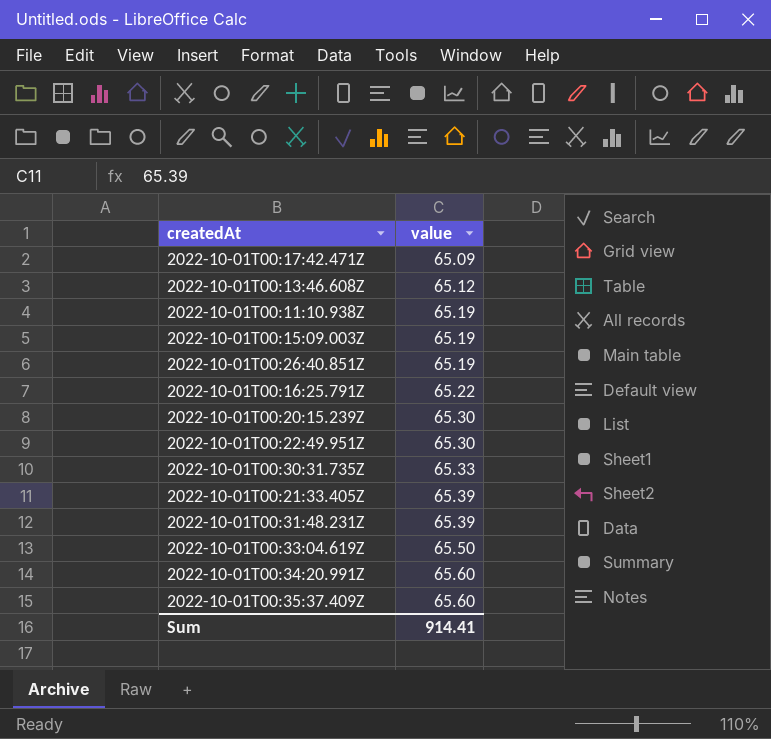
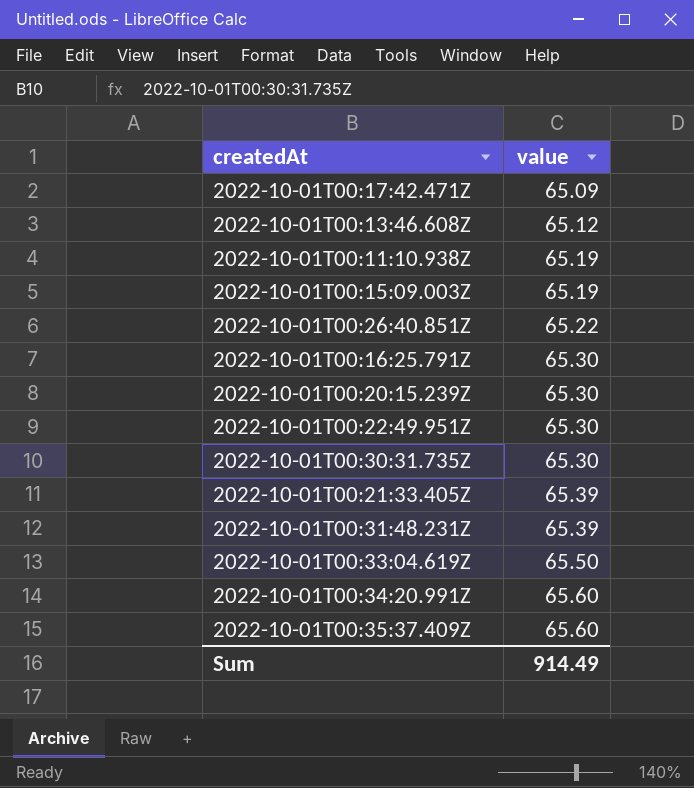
2022-10-01T00:26:40.851Z | value: 65.19 -> 65.22
2022-10-01T00:16:25.791Z | value: 65.22 -> 65.30
2022-10-01T00:30:31.735Z | value: 65.33 -> 65.30
Sum | value: 914.41 -> 914.49

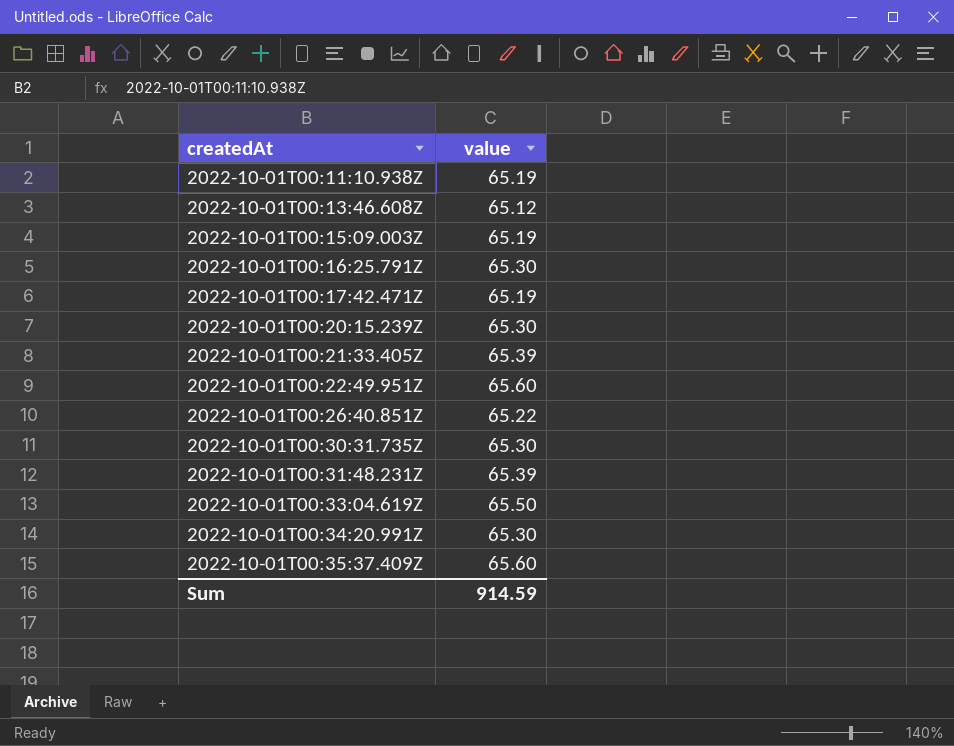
row order: value ascending -> createdAt ascending
2022-10-01T00:17:42.471Z | value: 65.09 -> 65.19
2022-10-01T00:22:49.951Z | value: 65.30 -> 65.60
2022-10-01T00:34:20.991Z | value: 65.60 -> 65.30
Sum | value: 914.49 -> 914.59

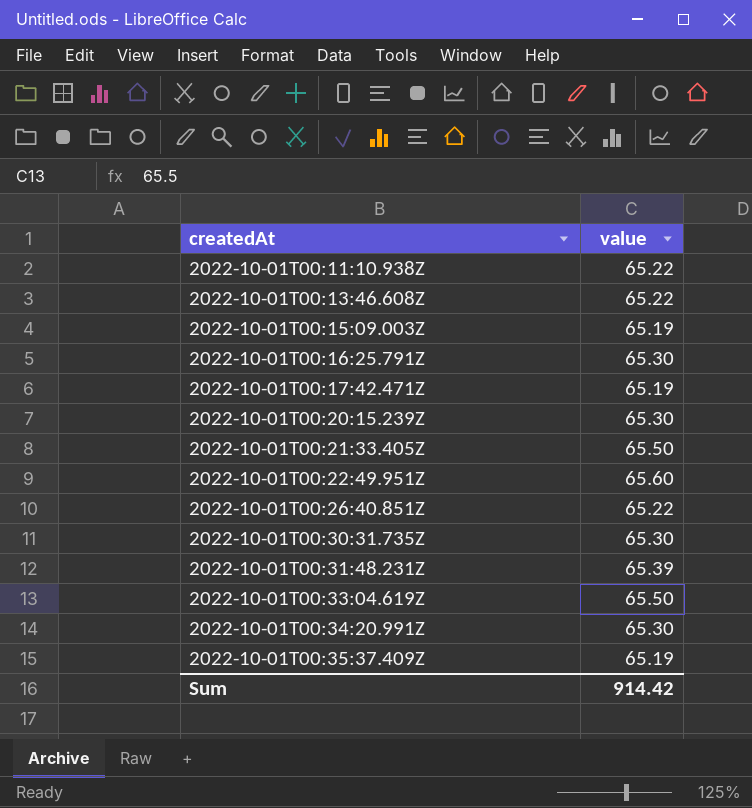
2022-10-01T00:11:10.938Z | value: 65.19 -> 65.22
2022-10-01T00:13:46.608Z | value: 65.12 -> 65.22
2022-10-01T00:21:33.405Z | value: 65.39 -> 65.50
2022-10-01T00:35:37.409Z | value: 65.60 -> 65.19
Sum | value: 914.59 -> 914.42

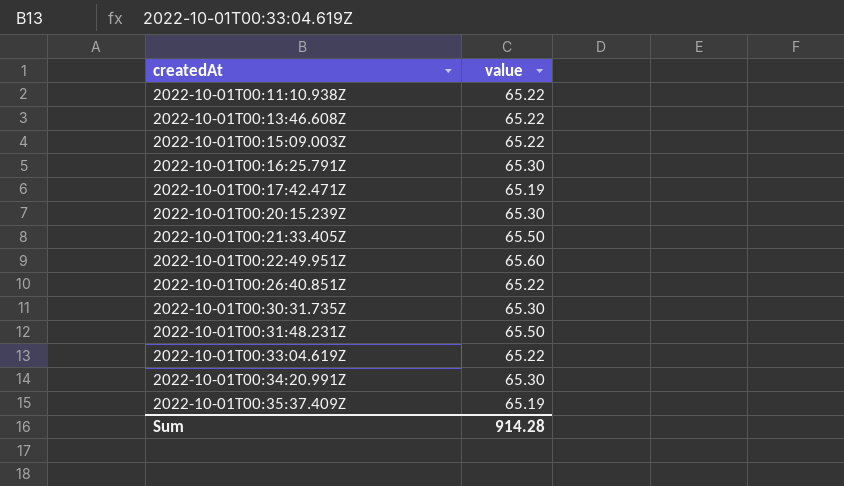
2022-10-01T00:15:09.003Z | value: 65.19 -> 65.22
2022-10-01T00:31:48.231Z | value: 65.39 -> 65.50
2022-10-01T00:33:04.619Z | value: 65.50 -> 65.22
Sum | value: 914.42 -> 914.28

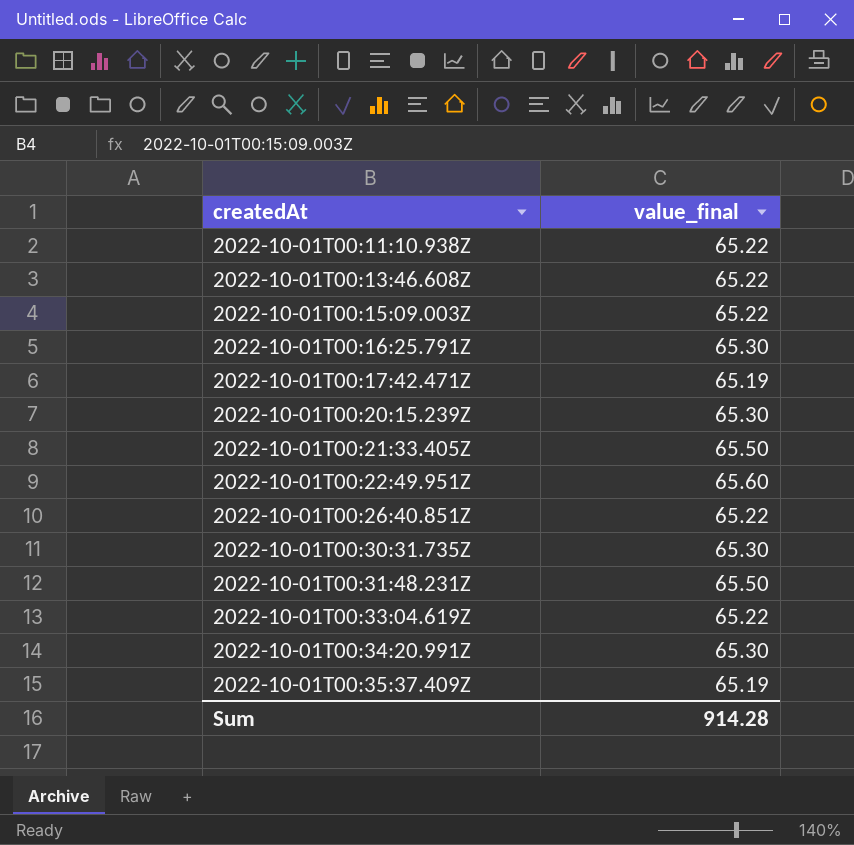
column name: value -> value_final

